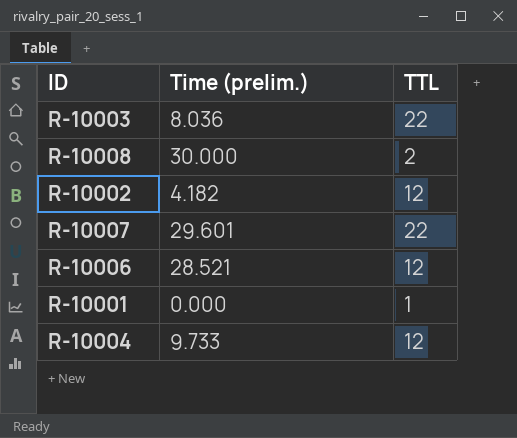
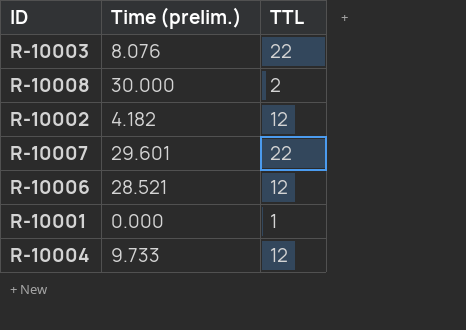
R-10003 | Time (prelim.): 8.036 -> 8.076

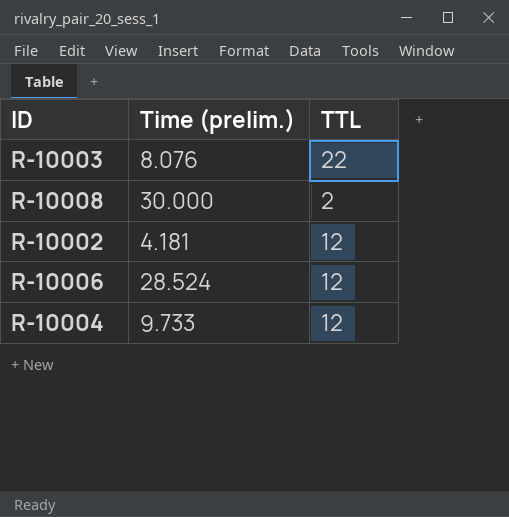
row R-10007: 29.601 | 22 -> none
row R-10001: 0.000 | 1 -> none
R-10002 | Time (prelim.): 4.182 -> 4.181
R-10006 | Time (prelim.): 28.521 -> 28.524

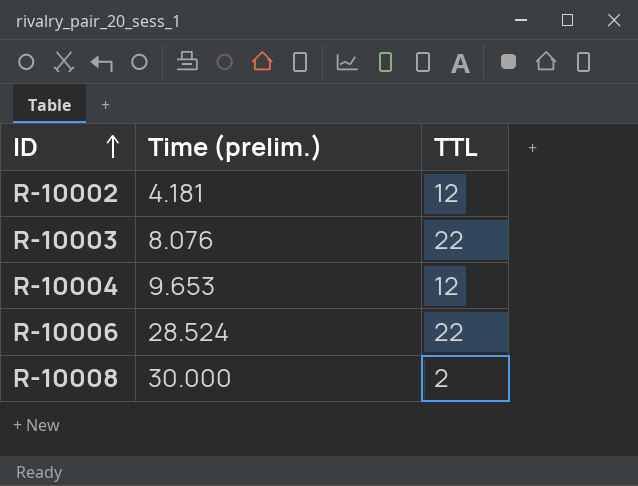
row order: none -> ID ascending
R-10004 | Time (prelim.): 9.733 -> 9.653
R-10006 | TTL: 12 -> 22

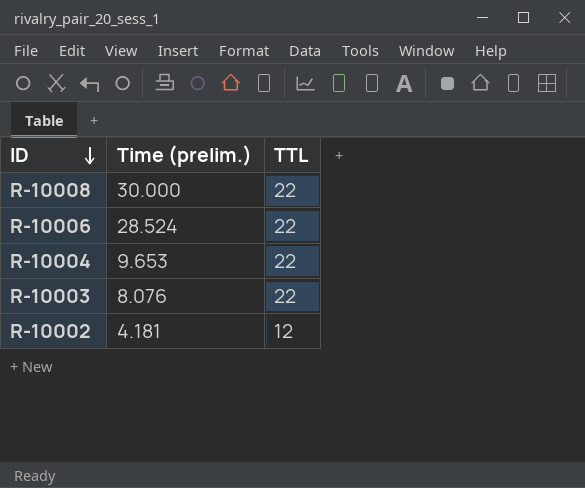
row order: ID ascending -> ID descending
R-10008 | TTL: 2 -> 22
R-10004 | TTL: 12 -> 22

